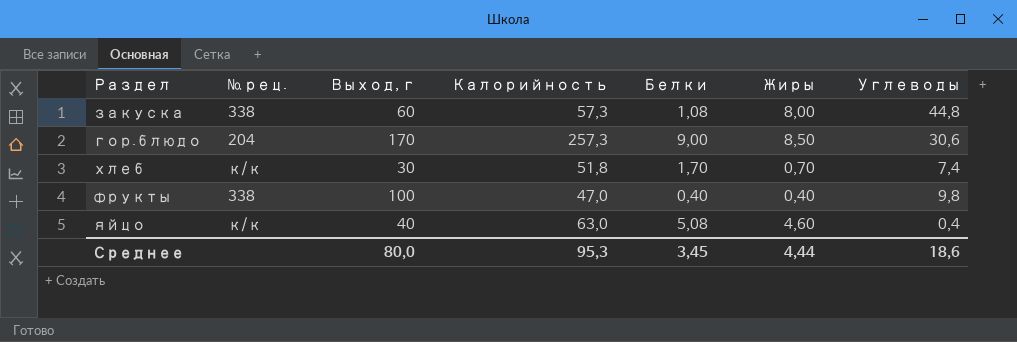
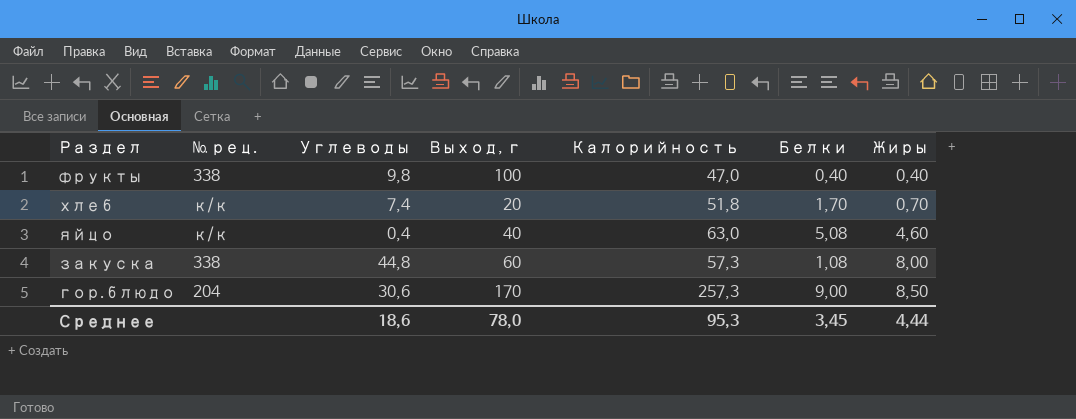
row order: none -> Жиры ascending
column Углеводы | position: 7 -> 3
хлеб | Выход, г: 30 -> 20
Среднее | Выход, г: 80,0 -> 78,0

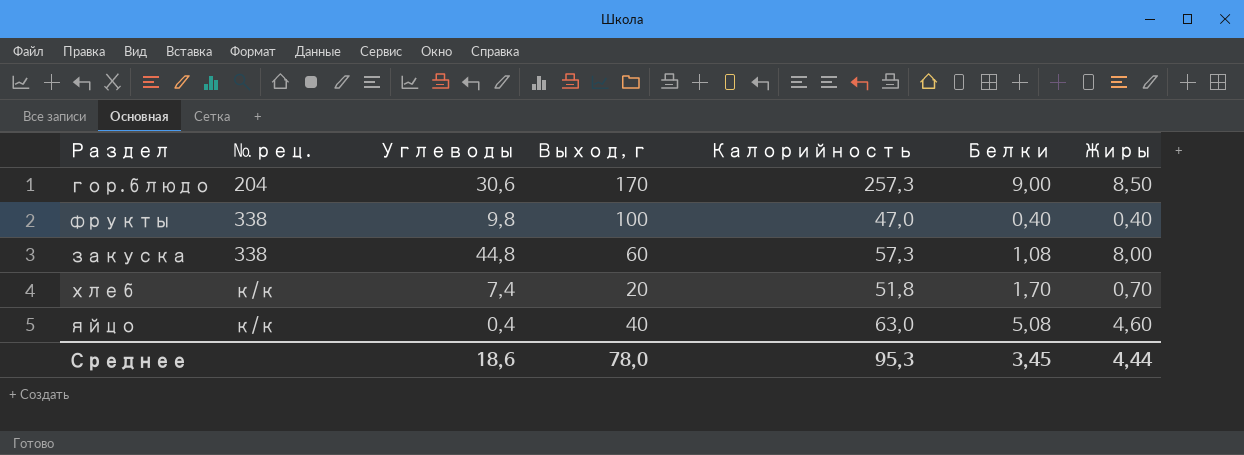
row order: Жиры ascending -> № рец. ascending

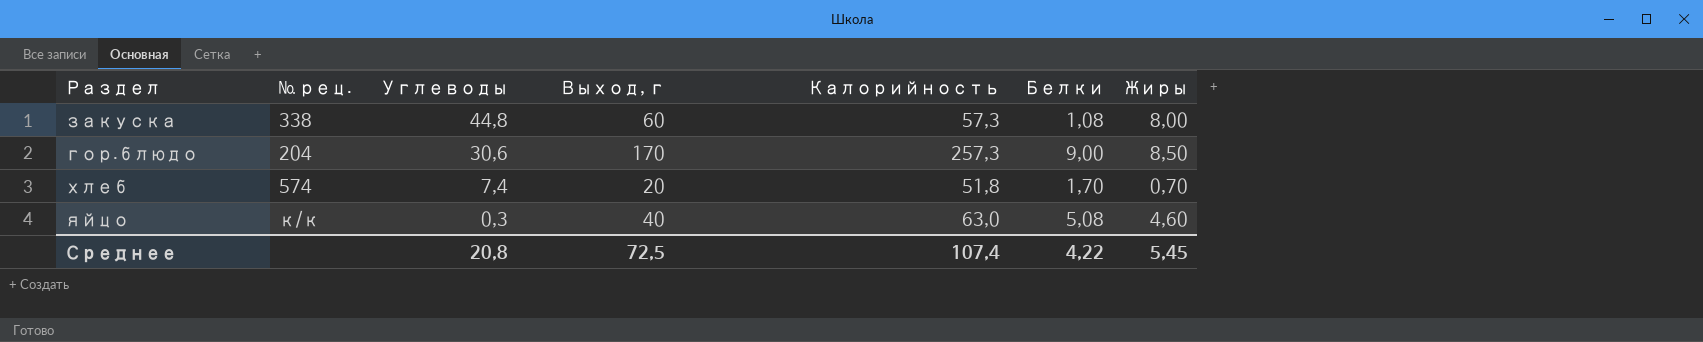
row order: № рец. ascending -> Углеводы descending
row фрукты: 338 | 9,8 | 100 | 47,0 | 0,40 | 0,40 -> none
хлеб | № рец.: к/к -> 574
яйцо | Углеводы: 0,4 -> 0,3
Среднее | Углеводы: 18,6 -> 20,8
Среднее | Выход, г: 78,0 -> 72,5
Среднее | Калорийность: 95,3 -> 107,4
Среднее | Белки: 3,45 -> 4,22
Среднее | Жиры: 4,44 -> 5,45

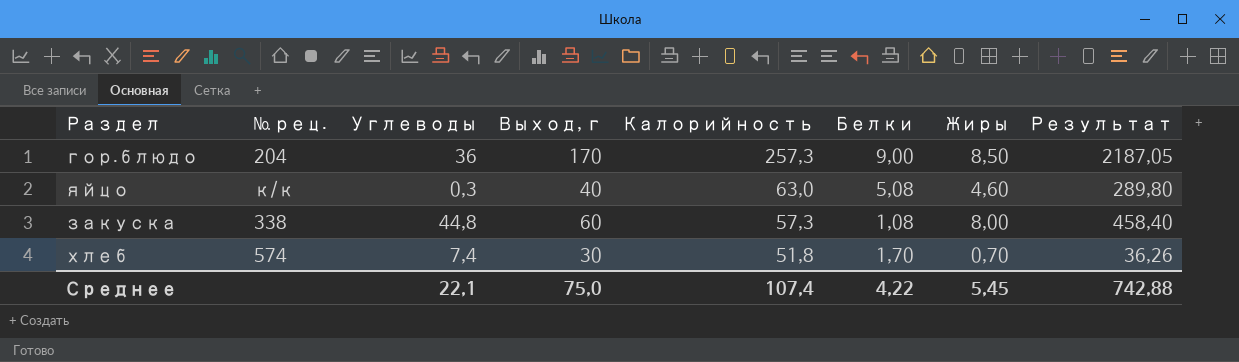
row order: Углеводы descending -> Калорийность descending
column Результат | formula: none -> [Калорийность] * [Жиры]
гор.блюдо | Углеводы: 30,6 -> 36
хлеб | Выход, г: 20 -> 30
Среднее | Углеводы: 20,8 -> 22,1
Среднее | Выход, г: 72,5 -> 75,0

